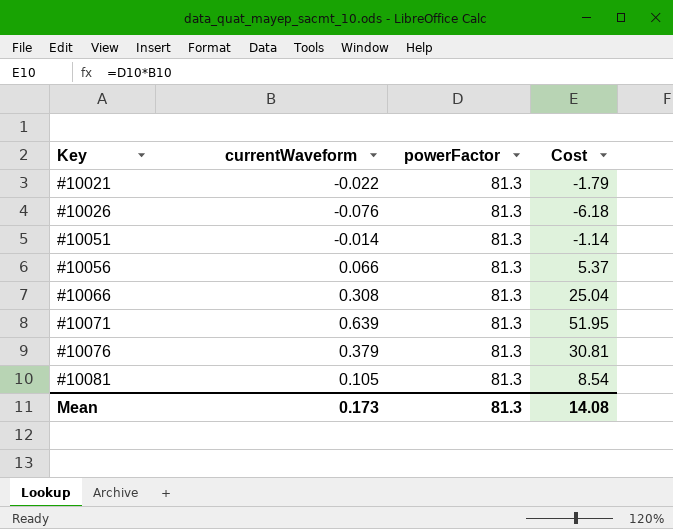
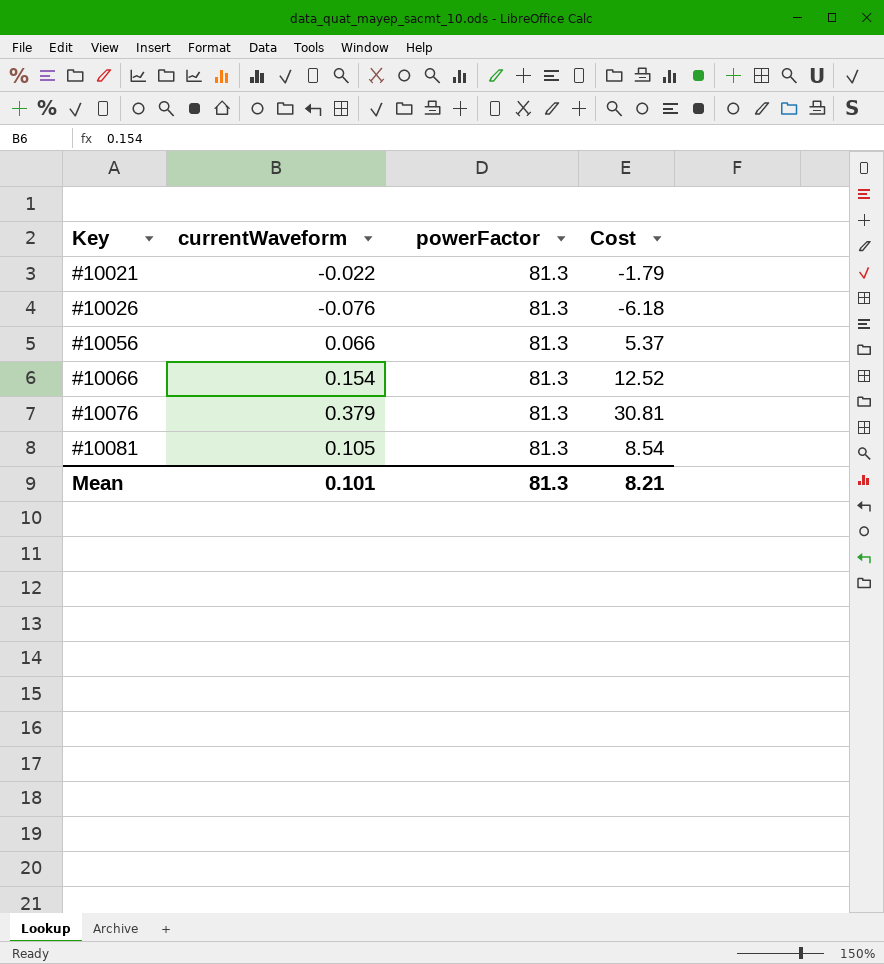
row #10051: -0.014 | 81.3 | -1.14 -> none
row #10071: 0.639 | 81.3 | 51.95 -> none
#10066 | currentWaveform: 0.308 -> 0.154
#10066 | Cost: 25.04 -> 12.52
Mean | currentWaveform: 0.173 -> 0.101
Mean | Cost: 14.08 -> 8.21

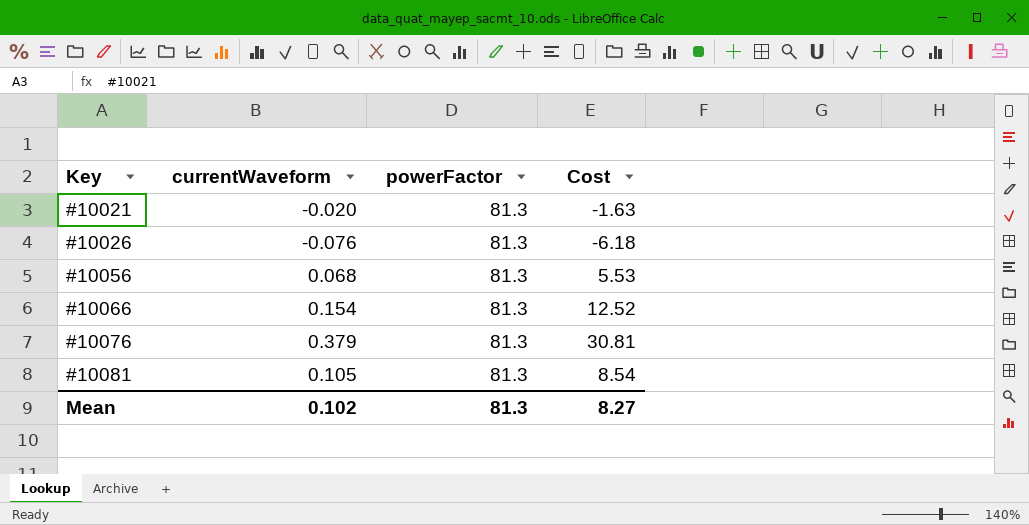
#10021 | currentWaveform: -0.022 -> -0.020
#10021 | Cost: -1.79 -> -1.63
#10056 | currentWaveform: 0.066 -> 0.068
#10056 | Cost: 5.37 -> 5.53
Mean | currentWaveform: 0.101 -> 0.102
Mean | Cost: 8.21 -> 8.27

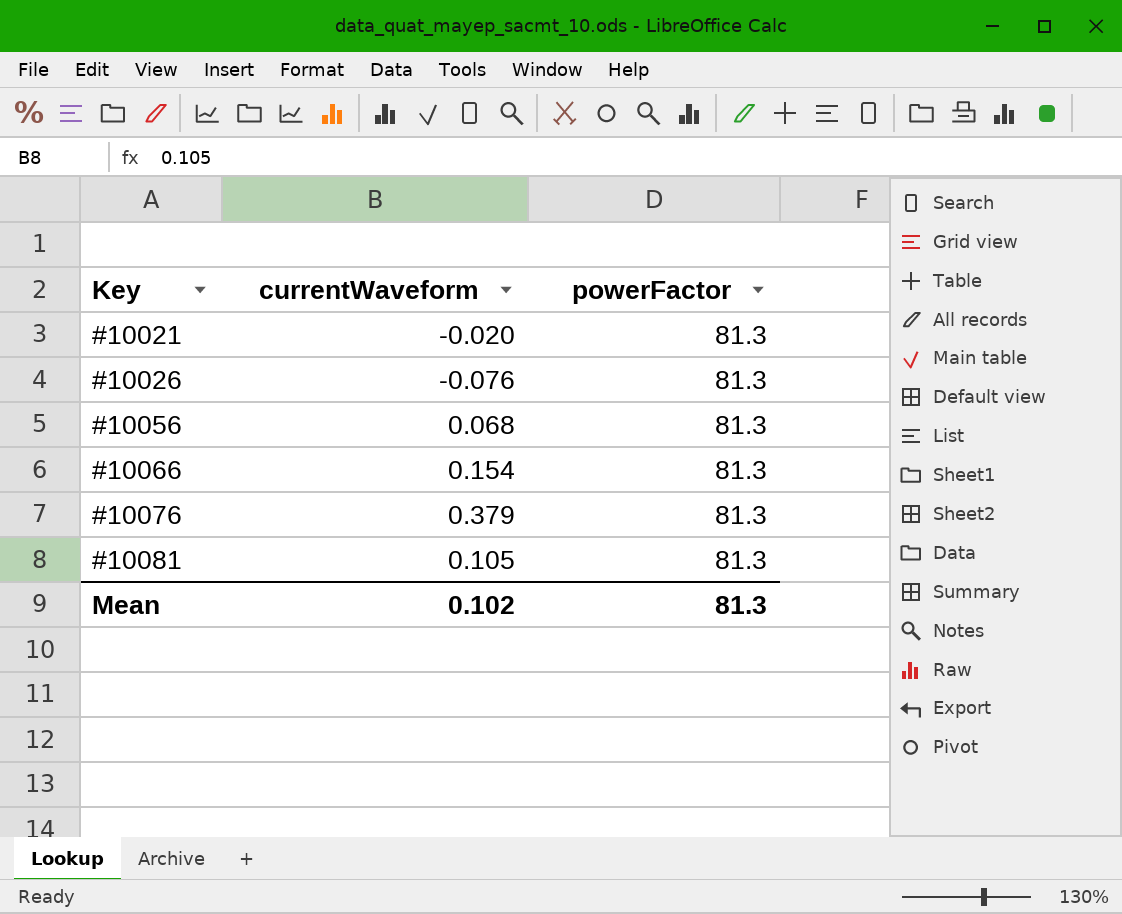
column Cost | formula: [currentWaveform] * [powerFactor] -> none

